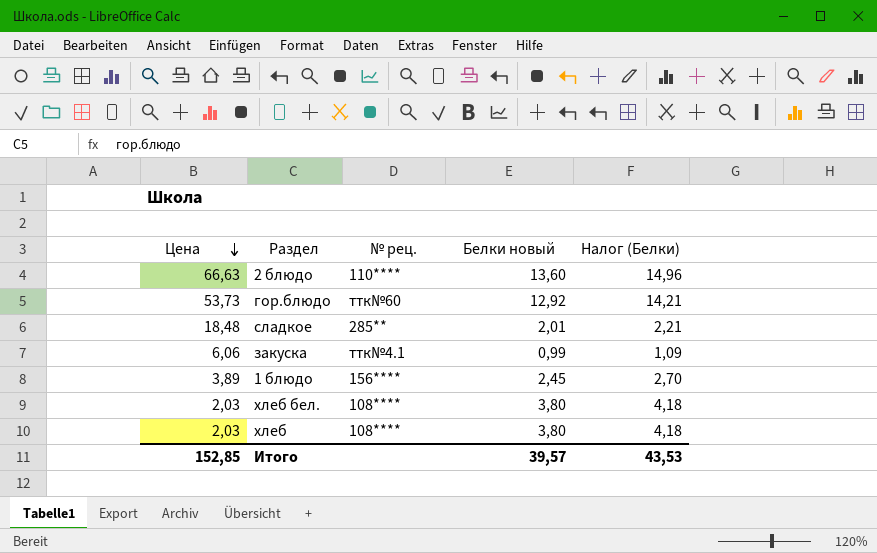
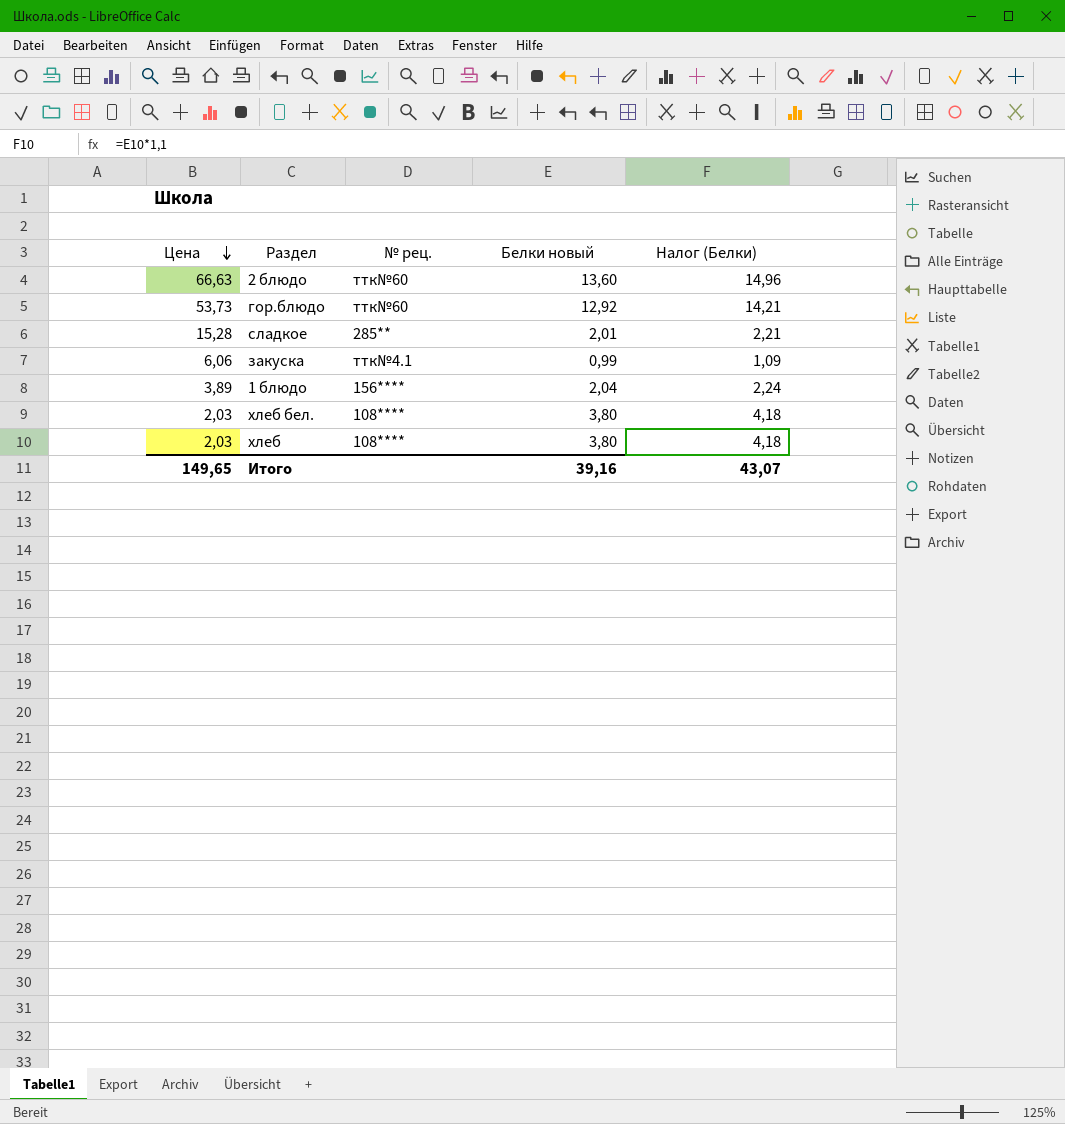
2 блюдо | № рец.: 110**** -> ттк№60
сладкое | Цена: 18,48 -> 15,28
1 блюдо | Белки новый: 2,45 -> 2,04
1 блюдо | Налог (Белки): 2,70 -> 2,24
Итого | Цена: 152,85 -> 149,65
Итого | Белки новый: 39,57 -> 39,16
Итого | Налог (Белки): 43,53 -> 43,07

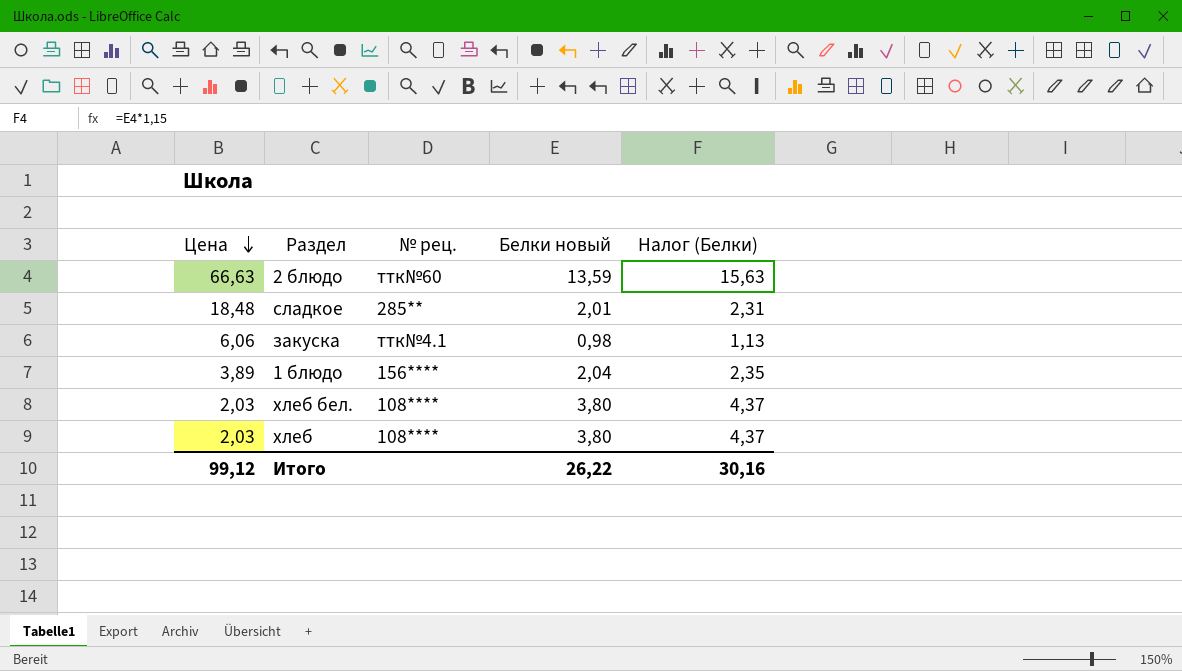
column Налог (Белки) | formula: [Белки новый] * 1,1 -> [Белки новый] * 1,15
row гор.блюдо: 53,73 | ттк№60 | 12,92 | 14,21 -> none
2 блюдо | Белки новый: 13,60 -> 13,59
сладкое | Цена: 15,28 -> 18,48
закуска | Белки новый: 0,99 -> 0,98
Итого | Цена: 149,65 -> 99,12
Итого | Белки новый: 39,16 -> 26,22
Итого | Налог (Белки): 43,07 -> 30,16

